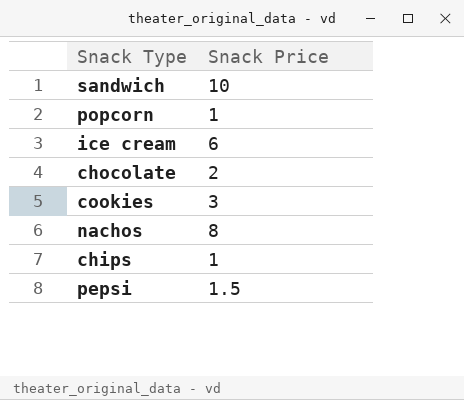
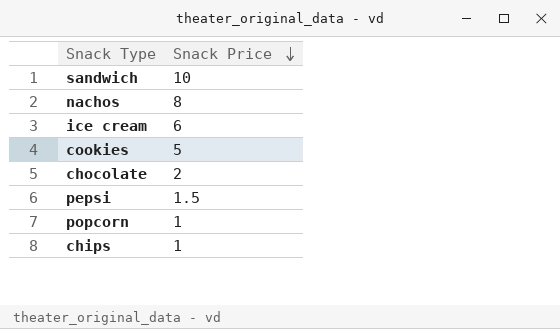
row order: none -> Snack Price descending
cookies | Snack Price: 3 -> 5

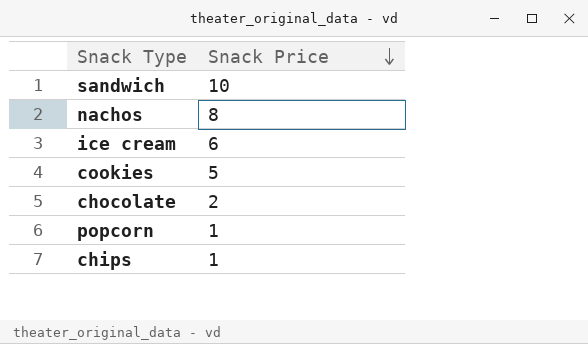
row pepsi: 1.5 -> none

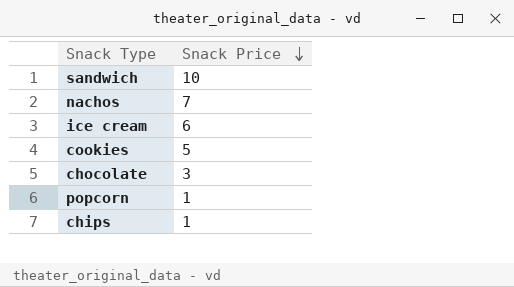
nachos | Snack Price: 8 -> 7
chocolate | Snack Price: 2 -> 3

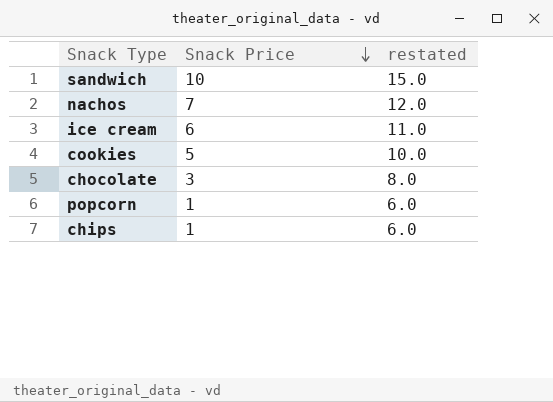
column restated | formula: none -> [Snack Price] + 5

